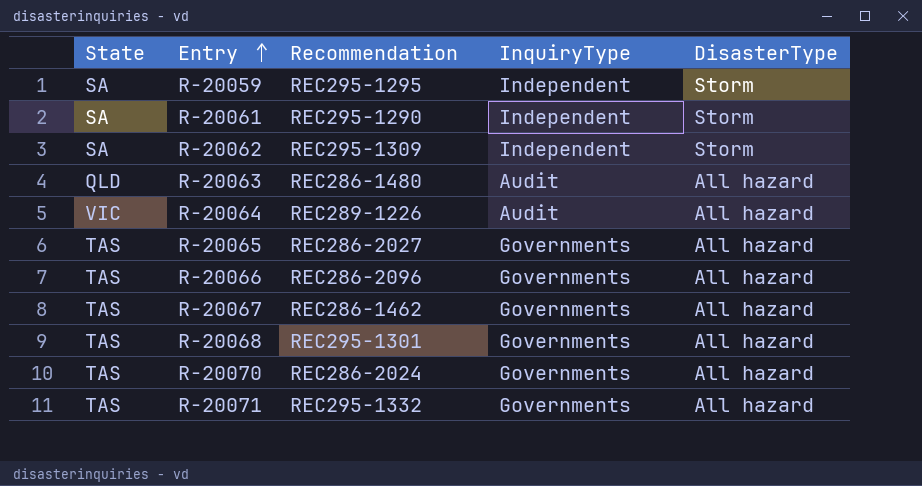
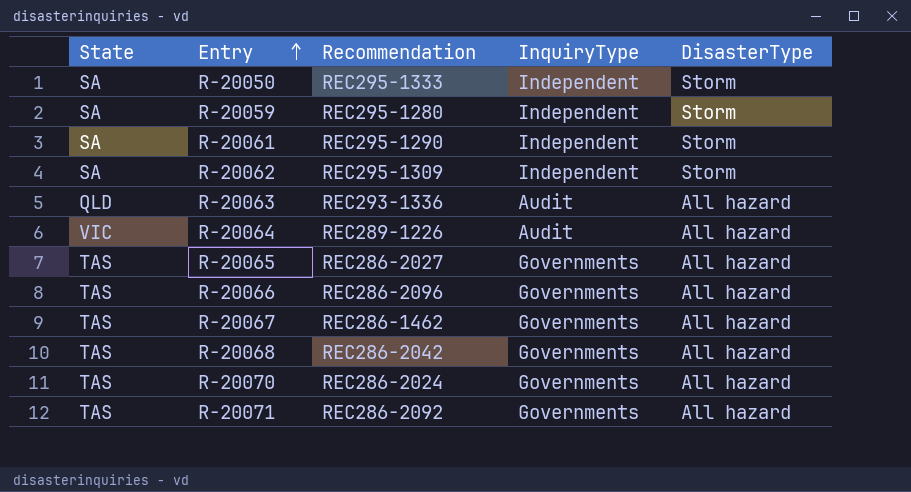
row R-20050: none -> SA | REC295-1333 | Independent | Storm
R-20059 | Recommendation: REC295-1295 -> REC295-1280
R-20063 | Recommendation: REC286-1480 -> REC293-1336
R-20068 | Recommendation: REC295-1301 -> REC286-2042
R-20071 | Recommendation: REC295-1332 -> REC286-2092

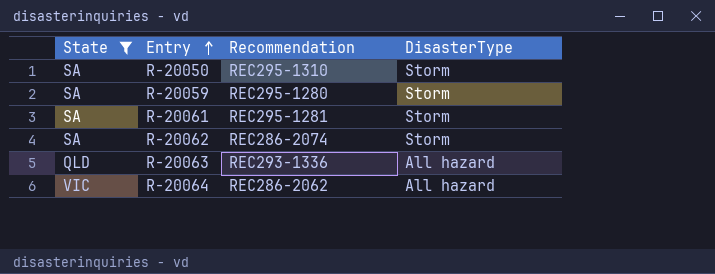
filter: none -> State != TAS
column InquiryType | position: 4 -> none
R-20050 | Recommendation: REC295-1333 -> REC295-1310
R-20061 | Recommendation: REC295-1290 -> REC295-1281
R-20062 | Recommendation: REC295-1309 -> REC286-2074
R-20064 | Recommendation: REC289-1226 -> REC286-2062

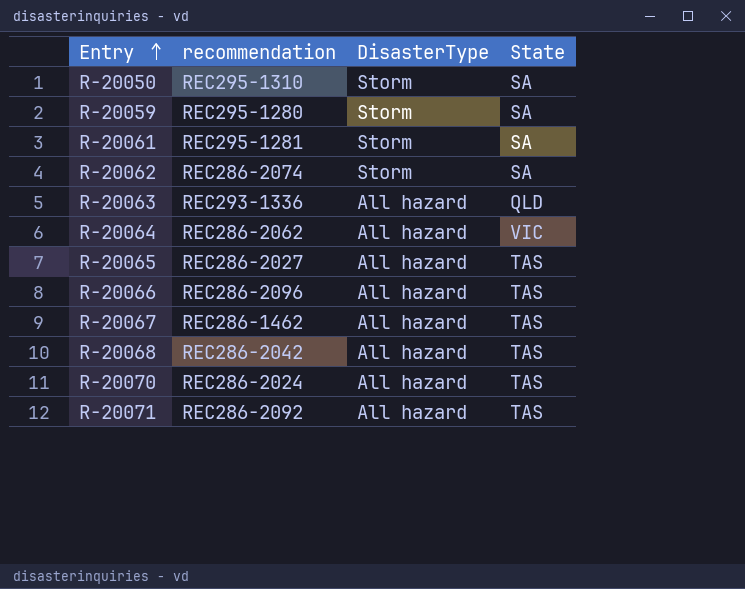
filter: State != TAS -> none
column name: Recommendation -> recommendation
column State | position: 1 -> 4

